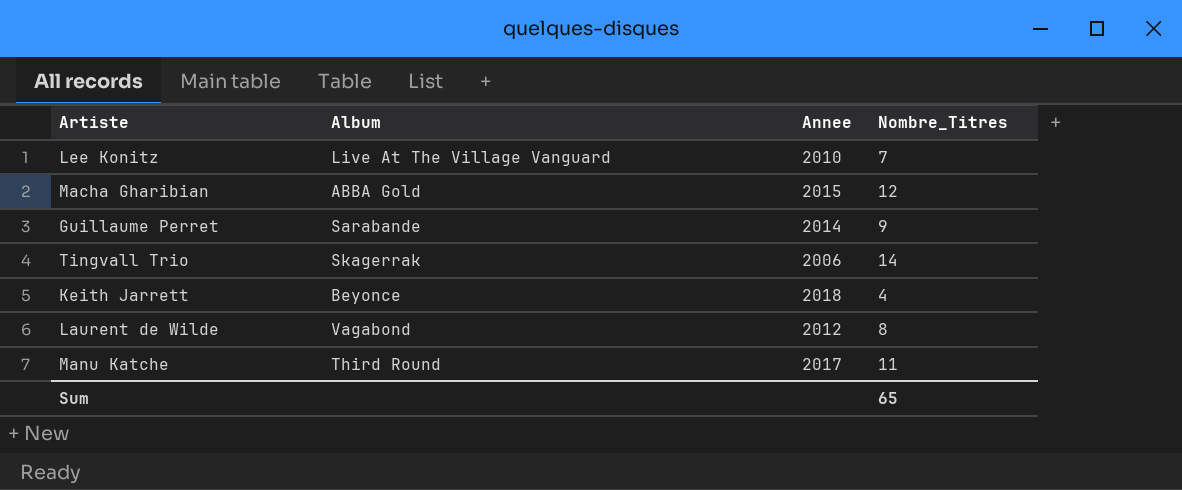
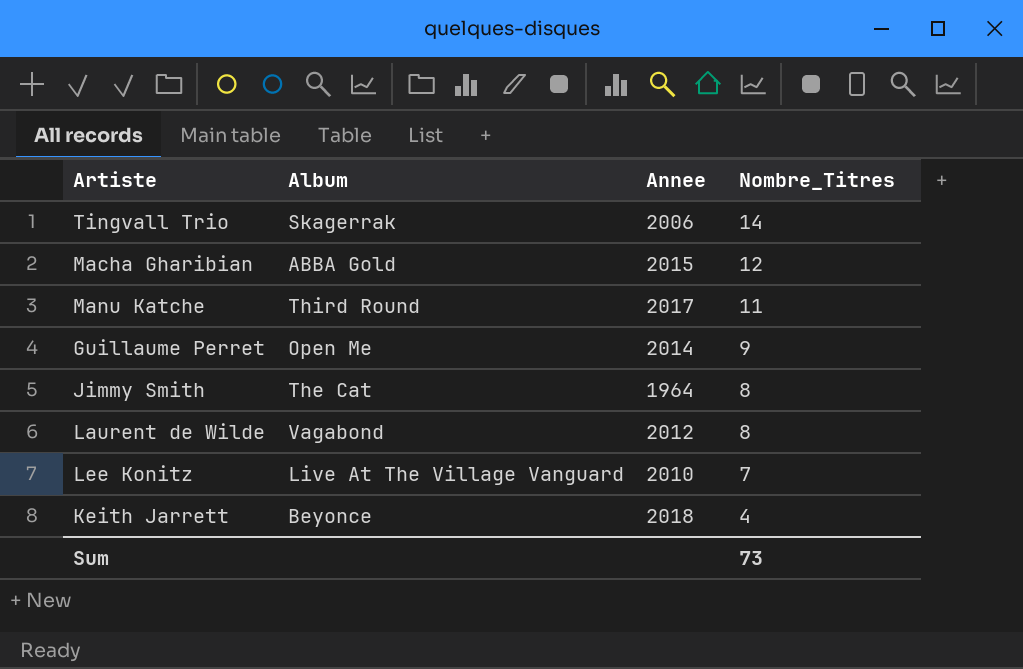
row order: none -> Nombre_Titres descending
Guillaume Perret | Album: Sarabande -> Open Me
row Jimmy Smith: none -> The Cat | 1964 | 8
Sum | Nombre_Titres: 65 -> 73

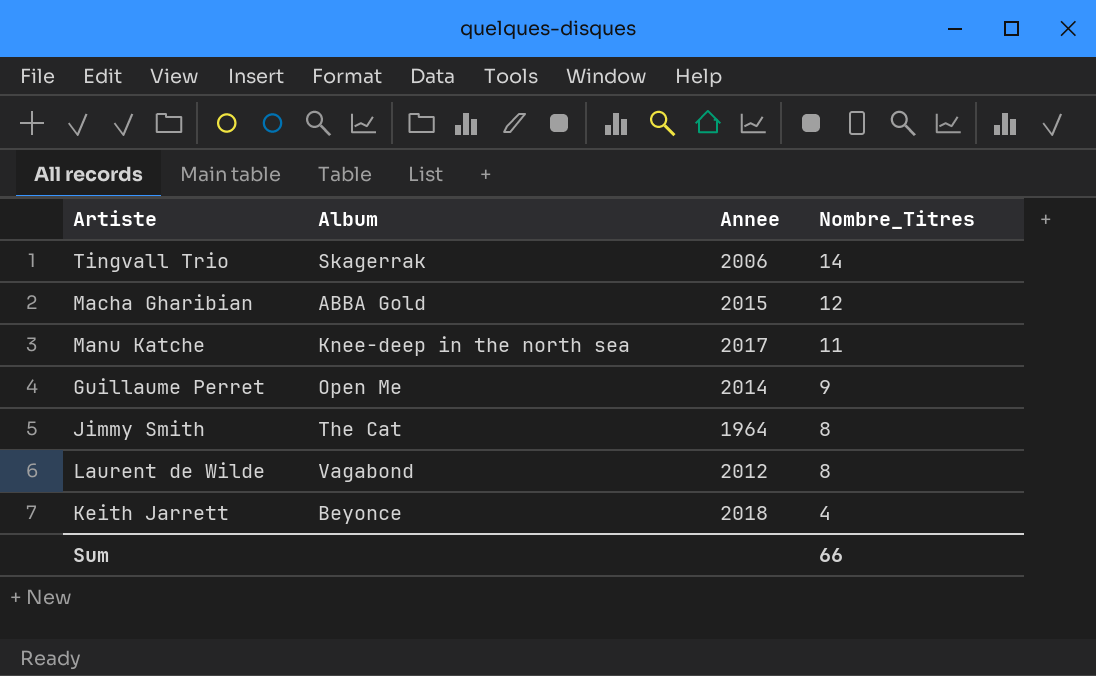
row Lee Konitz: Live At The Village Vanguard | 2010 | 7 -> none
Manu Katche | Album: Third Round -> Knee-deep in the north sea
Sum | Nombre_Titres: 73 -> 66

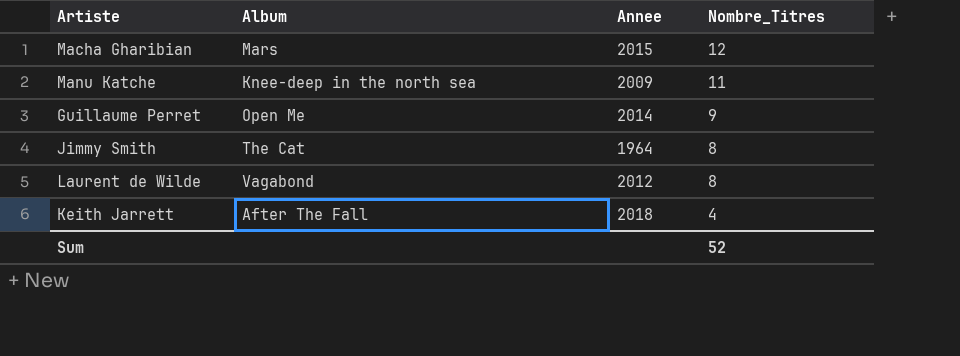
row Tingvall Trio: Skagerrak | 2006 | 14 -> none
Macha Gharibian | Album: ABBA Gold -> Mars
Manu Katche | Annee: 2017 -> 2009
Keith Jarrett | Album: Beyonce -> After The Fall
Sum | Nombre_Titres: 66 -> 52

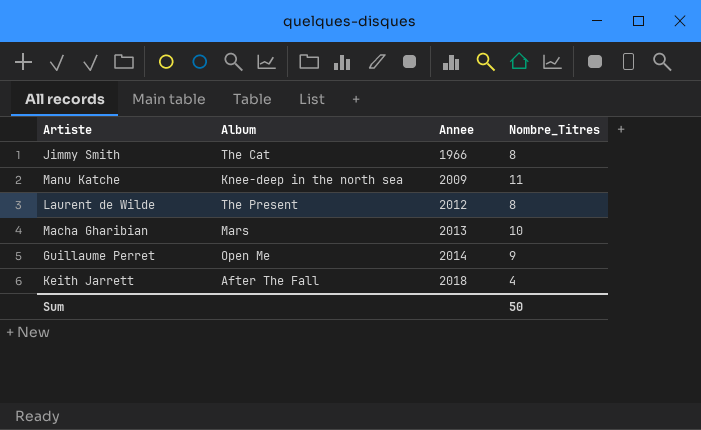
row order: Nombre_Titres descending -> Annee ascending
Jimmy Smith | Annee: 1964 -> 1966
Laurent de Wilde | Album: Vagabond -> The Present
Macha Gharibian | Annee: 2015 -> 2013
Macha Gharibian | Nombre_Titres: 12 -> 10
Sum | Nombre_Titres: 52 -> 50

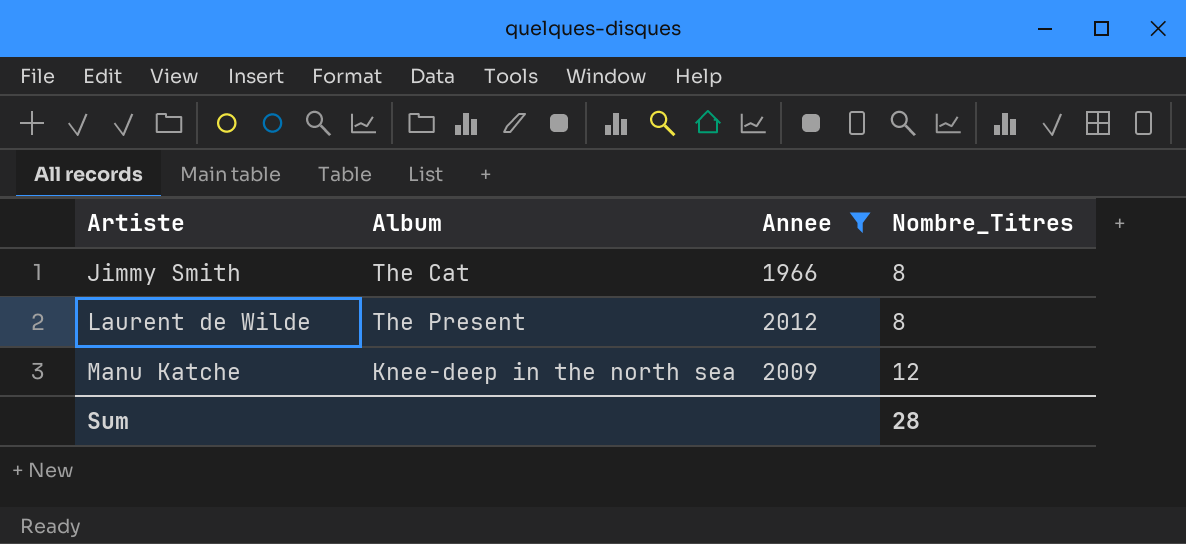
filter: none -> Annee <= 2012
row order: Annee ascending -> Artiste ascending
Manu Katche | Nombre_Titres: 11 -> 12
Sum | Nombre_Titres: 50 -> 28

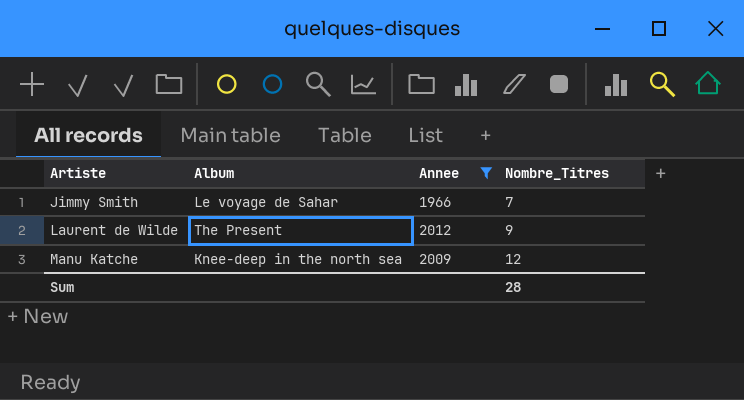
Jimmy Smith | Album: The Cat -> Le voyage de Sahar
Jimmy Smith | Nombre_Titres: 8 -> 7
Laurent de Wilde | Nombre_Titres: 8 -> 9

